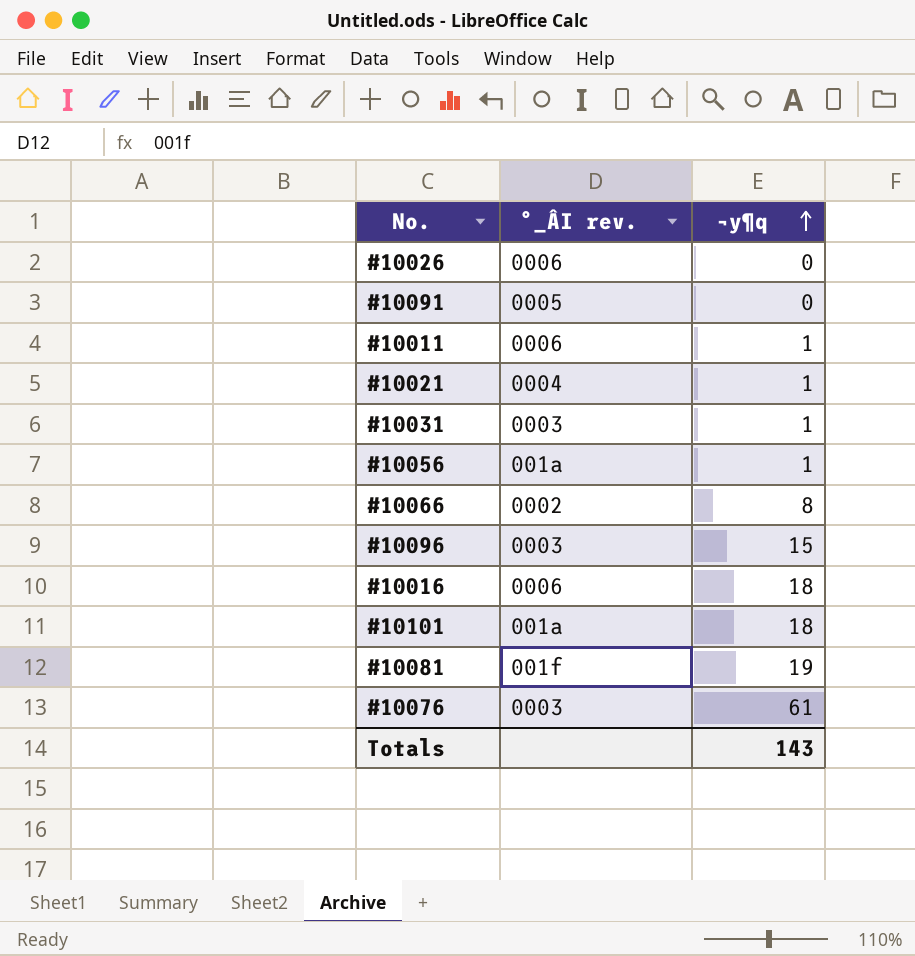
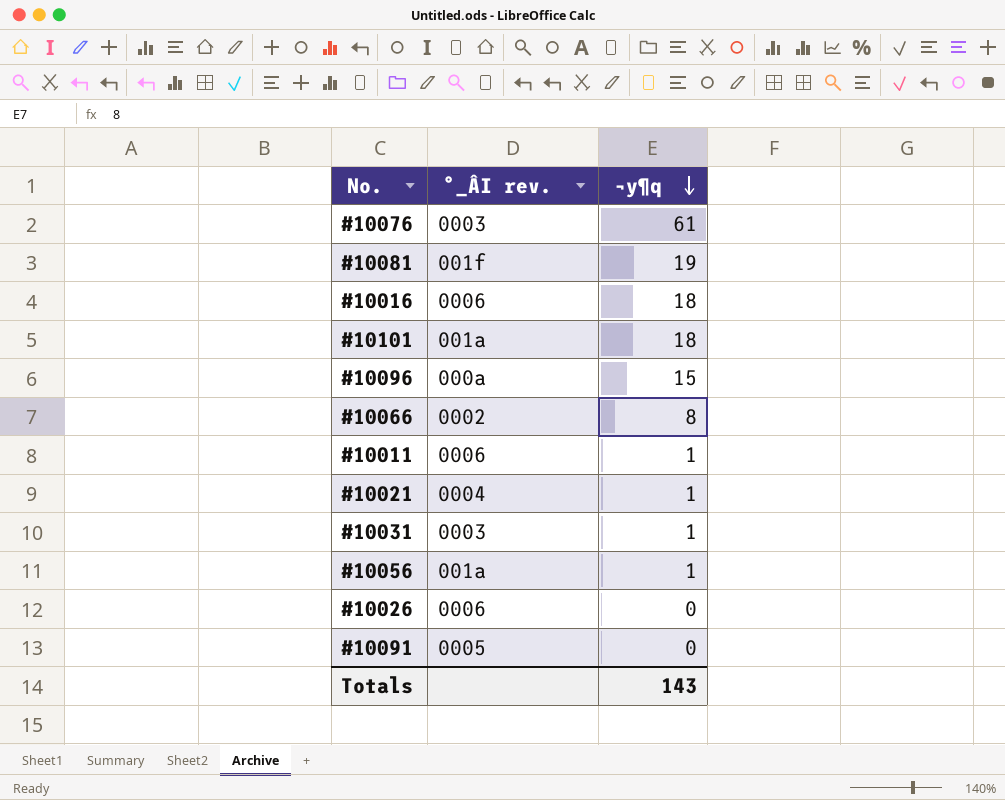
row order: ¬y¶q ascending -> ¬y¶q descending
#10096 | °_ÂI rev.: 0003 -> 000a

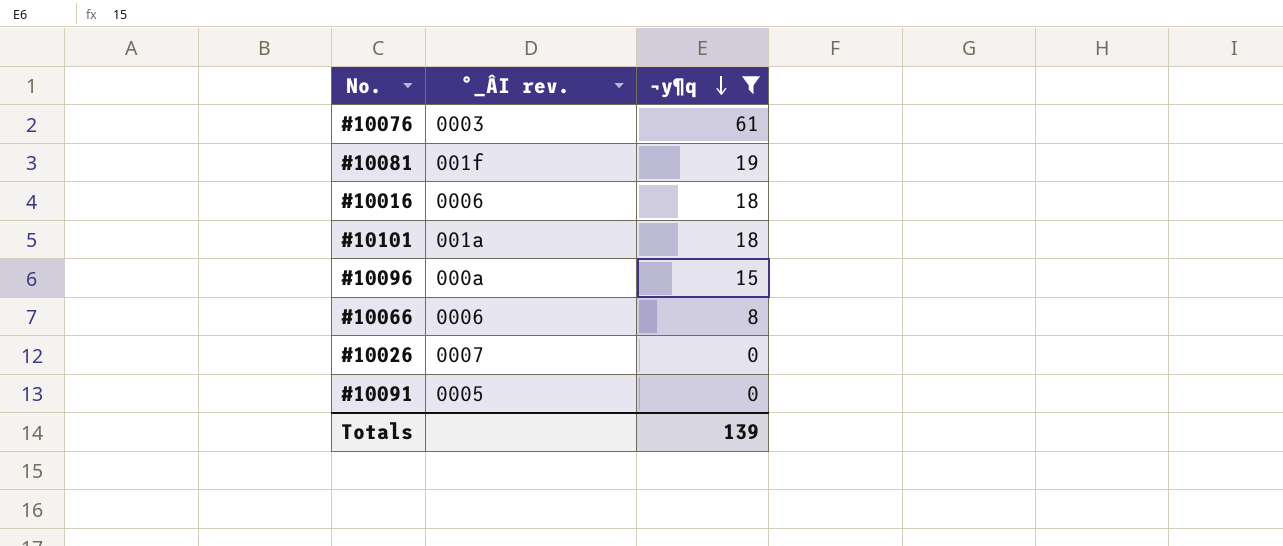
filter: none -> ¬y¶q != 1
#10066 | °_ÂI rev.: 0002 -> 0006
#10026 | °_ÂI rev.: 0006 -> 0007
Totals | ¬y¶q: 143 -> 139

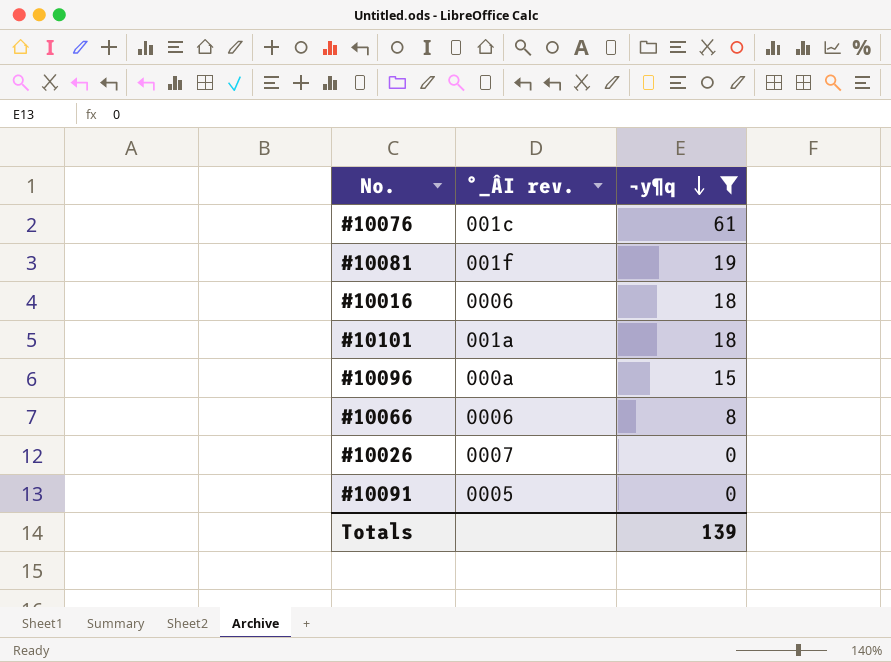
#10076 | °_ÂI rev.: 0003 -> 001c

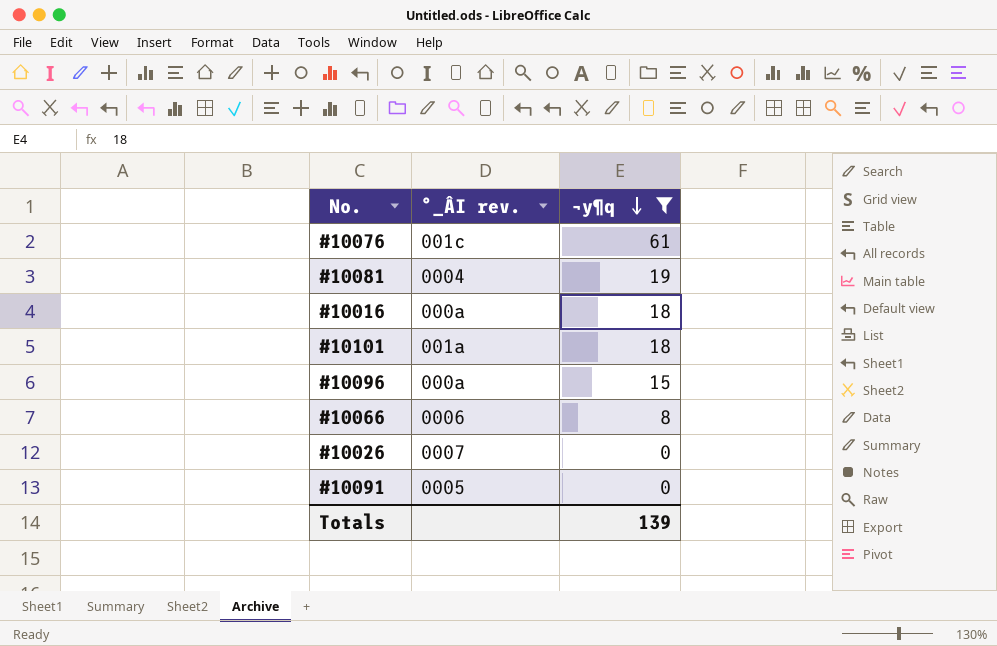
#10081 | °_ÂI rev.: 001f -> 0004
#10016 | °_ÂI rev.: 0006 -> 000a

